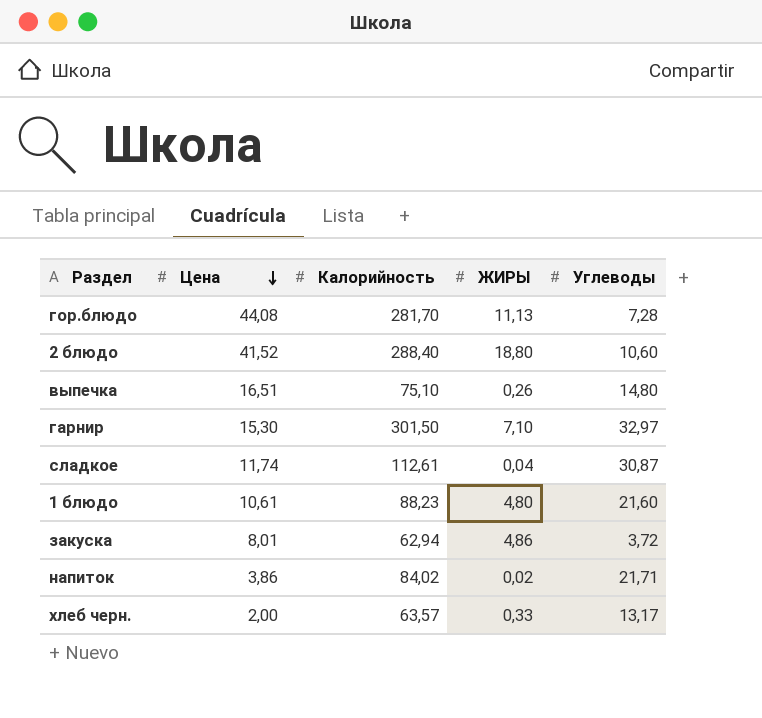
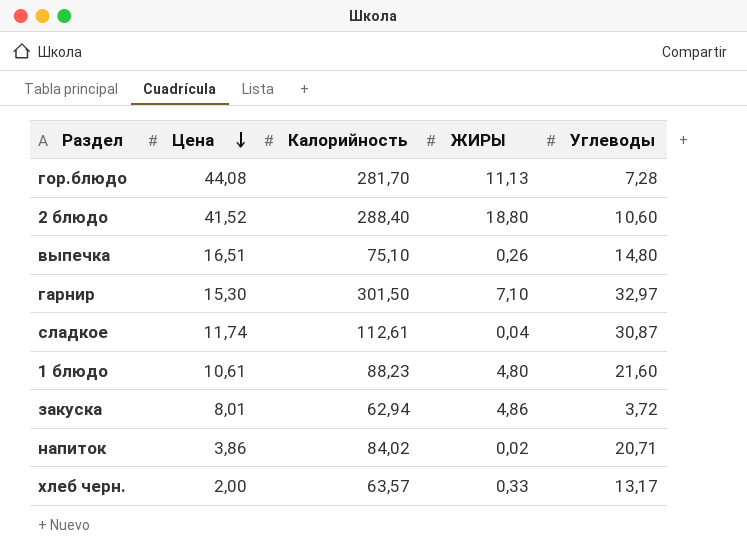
напиток | Углеводы: 21,71 -> 20,71

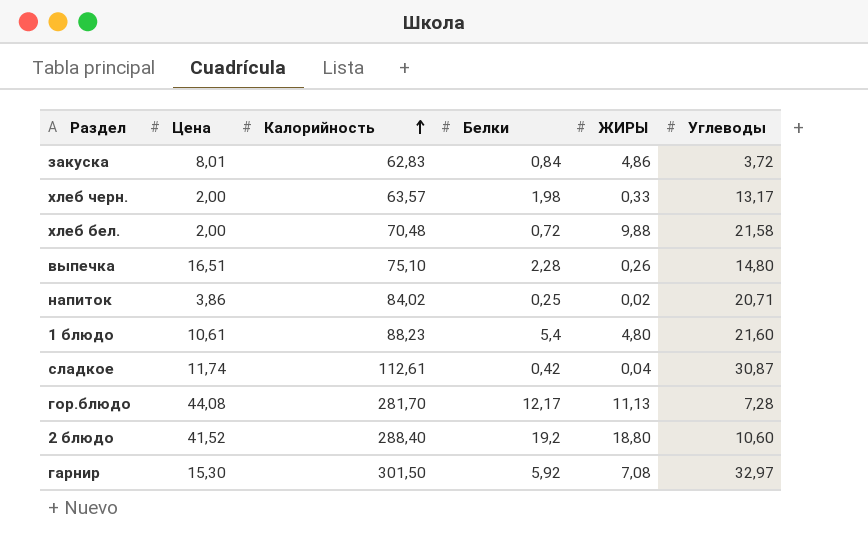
row order: Цена descending -> Калорийность ascending
column Белки | position: none -> 4
закуска | Калорийность: 62,94 -> 62,83
row хлеб бел.: none -> 2,00 | 70,48 | 0,72 | 9,88 | 21,58
гарнир | ЖИРЫ: 7,10 -> 7,08

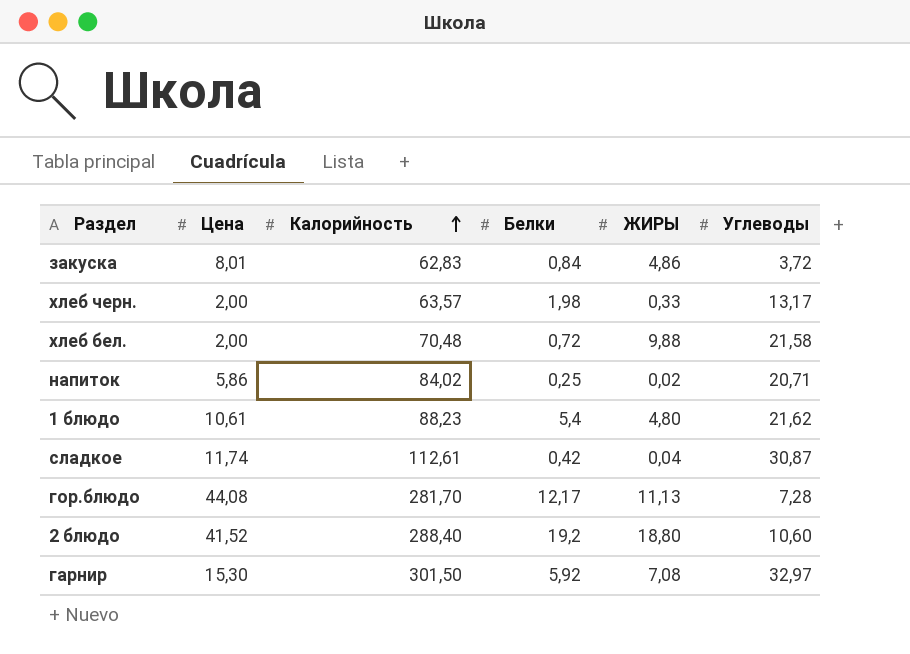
row выпечка: 16,51 | 75,10 | 2,28 | 0,26 | 14,80 -> none
напиток | Цена: 3,86 -> 5,86
1 блюдо | Углеводы: 21,60 -> 21,62

